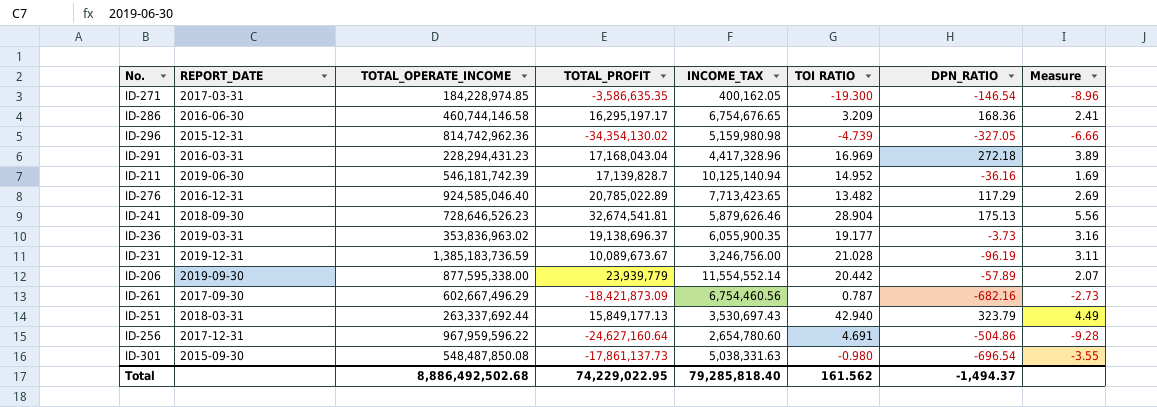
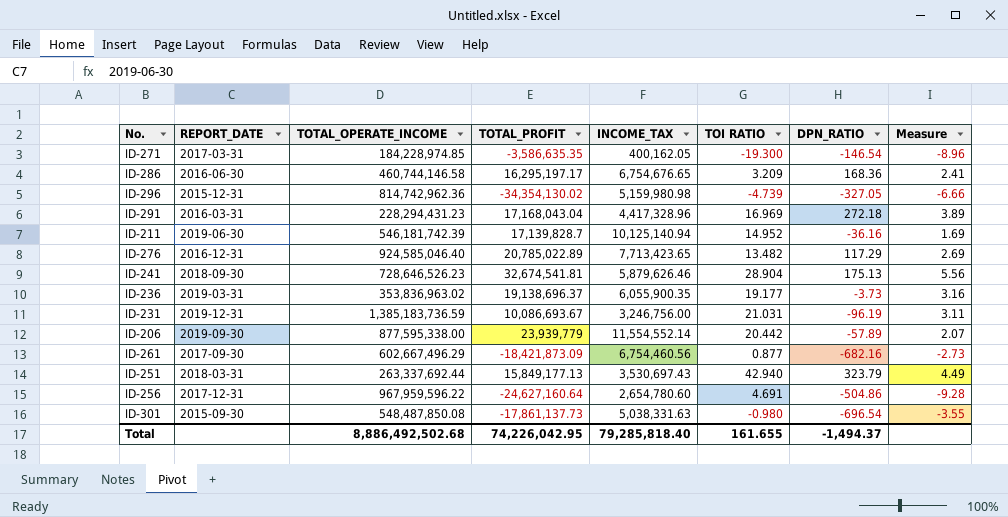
ID-231 | TOTAL_PROFIT: 10,089,673.67 -> 10,086,693.67
ID-231 | TOI RATIO: 21.028 -> 21.031
ID-261 | TOI RATIO: 0.787 -> 0.877
Total | TOTAL_PROFIT: 74,229,022.95 -> 74,226,042.95
Total | TOI RATIO: 161.562 -> 161.655

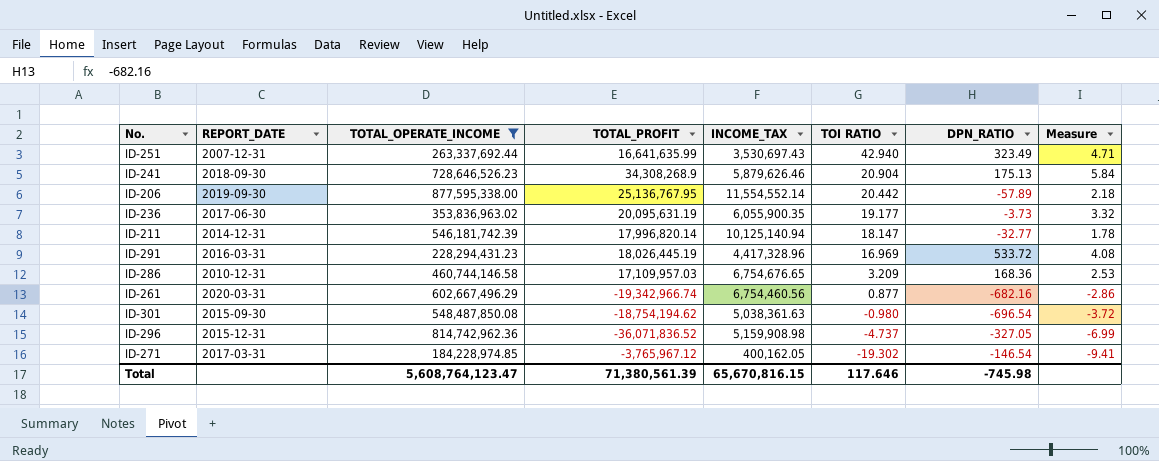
filter: none -> TOTAL_OPERATE_INCOME <= 877,595,338.00
row order: none -> TOI RATIO descending
ID-251 | REPORT_DATE: 2018-03-31 -> 2007-12-31
ID-251 | TOTAL_PROFIT: 15,849,177.13 -> 16,641,635.99
ID-251 | DPN_RATIO: 323.79 -> 323.49
ID-251 | Measure: 4.49 -> 4.71
ID-241 | TOTAL_PROFIT: 32,674,541.81 -> 34,308,268.9
ID-241 | TOI RATIO: 28.904 -> 20.904
ID-241 | Measure: 5.56 -> 5.84
ID-206 | TOTAL_PROFIT: 23,939,779 -> 25,136,767.95
ID-206 | Measure: 2.07 -> 2.18
ID-236 | REPORT_DATE: 2019-03-31 -> 2017-06-30
ID-236 | TOTAL_PROFIT: 19,138,696.37 -> 20,095,631.19
ID-236 | Measure: 3.16 -> 3.32
ID-211 | REPORT_DATE: 2019-06-30 -> 2014-12-31
ID-211 | TOTAL_PROFIT: 17,139,828.7 -> 17,996,820.14
ID-211 | TOI RATIO: 14.952 -> 18.147
ID-211 | DPN_RATIO: -36.16 -> -32.77
ID-211 | Measure: 1.69 -> 1.78
ID-291 | TOTAL_PROFIT: 17,168,043.04 -> 18,026,445.19
ID-291 | DPN_RATIO: 272.18 -> 533.72
ID-291 | Measure: 3.89 -> 4.08
ID-286 | REPORT_DATE: 2016-06-30 -> 2010-12-31
ID-286 | TOTAL_PROFIT: 16,295,197.17 -> 17,109,957.03
ID-286 | Measure: 2.41 -> 2.53
ID-261 | REPORT_DATE: 2017-09-30 -> 2020-03-31
ID-261 | TOTAL_PROFIT: -18,421,873.09 -> -19,342,966.74
ID-261 | Measure: -2.73 -> -2.86
ID-301 | TOTAL_PROFIT: -17,861,137.73 -> -18,754,194.62
ID-301 | INCOME_TAX: 5,038,331.63 -> 5,038,361.63
ID-301 | Measure: -3.55 -> -3.72
ID-296 | TOTAL_PROFIT: -34,354,130.02 -> -36,071,836.52
ID-296 | INCOME_TAX: 5,159,980.98 -> 5,159,908.98
ID-296 | TOI RATIO: -4.739 -> -4.737
ID-296 | Measure: -6.66 -> -6.99
ID-271 | TOTAL_PROFIT: -3,586,635.35 -> -3,765,967.12
ID-271 | TOI RATIO: -19.300 -> -19.302
ID-271 | Measure: -8.96 -> -9.41
Total | TOTAL_OPERATE_INCOME: 8,886,492,502.68 -> 5,608,764,123.47
Total | TOTAL_PROFIT: 74,226,042.95 -> 71,380,561.39
Total | INCOME_TAX: 79,285,818.40 -> 65,670,816.15
Total | TOI RATIO: 161.655 -> 117.646
Total | DPN_RATIO: -1,494.37 -> -745.98

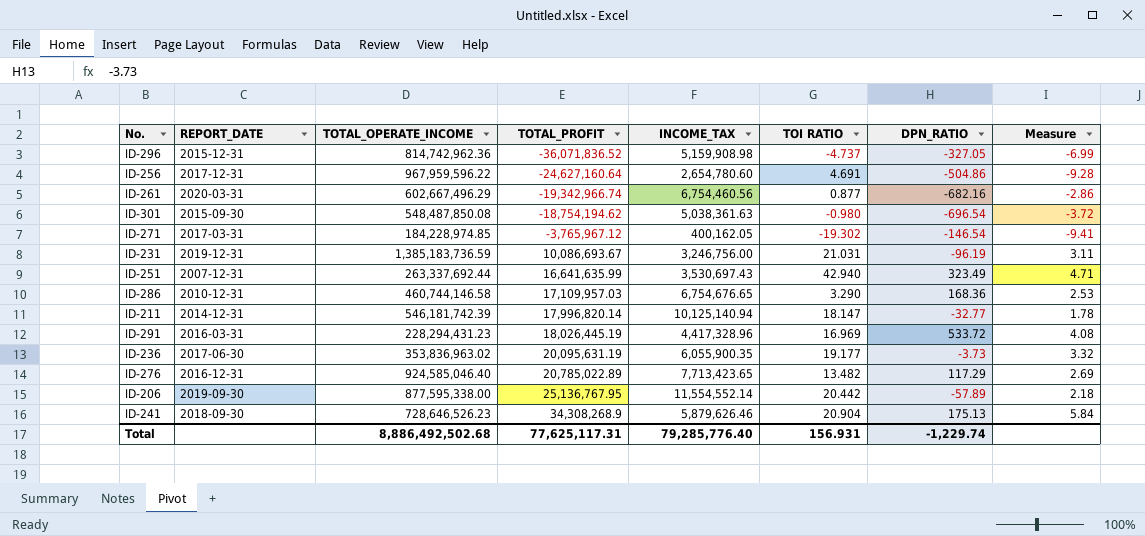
filter: TOTAL_OPERATE_INCOME <= 877,595,338.00 -> none
row order: TOI RATIO descending -> TOTAL_PROFIT ascending
ID-286 | TOI RATIO: 3.209 -> 3.290
Total | TOTAL_OPERATE_INCOME: 5,608,764,123.47 -> 8,886,492,502.68
Total | TOTAL_PROFIT: 71,380,561.39 -> 77,625,117.31
Total | INCOME_TAX: 65,670,816.15 -> 79,285,776.40
Total | TOI RATIO: 117.646 -> 156.931
Total | DPN_RATIO: -745.98 -> -1,229.74

